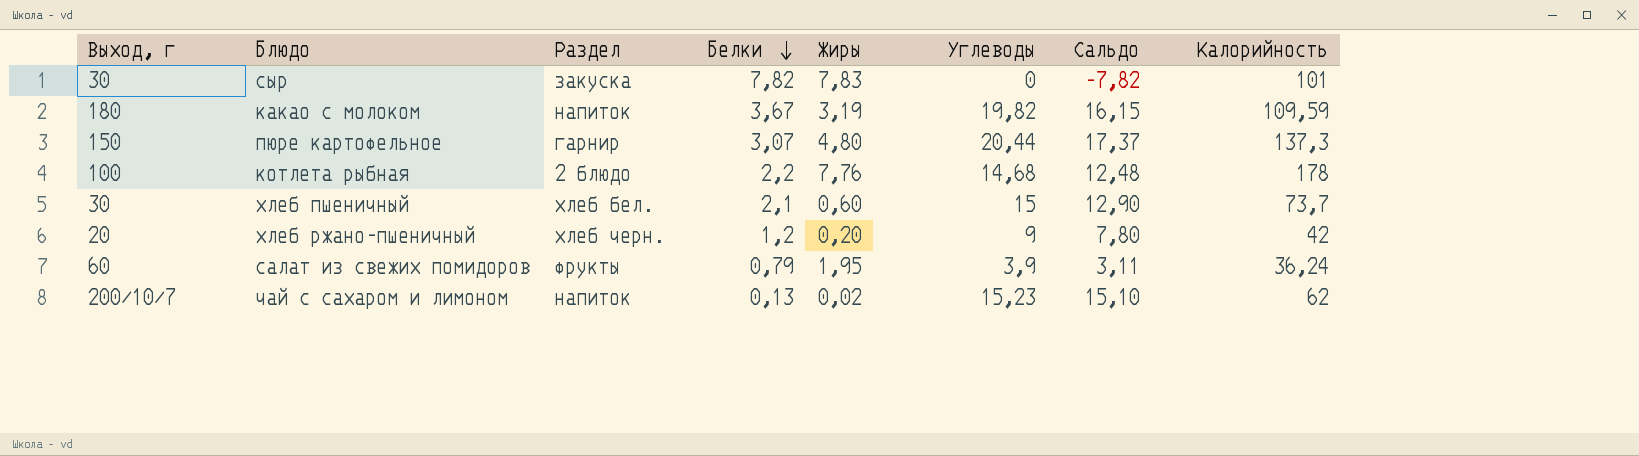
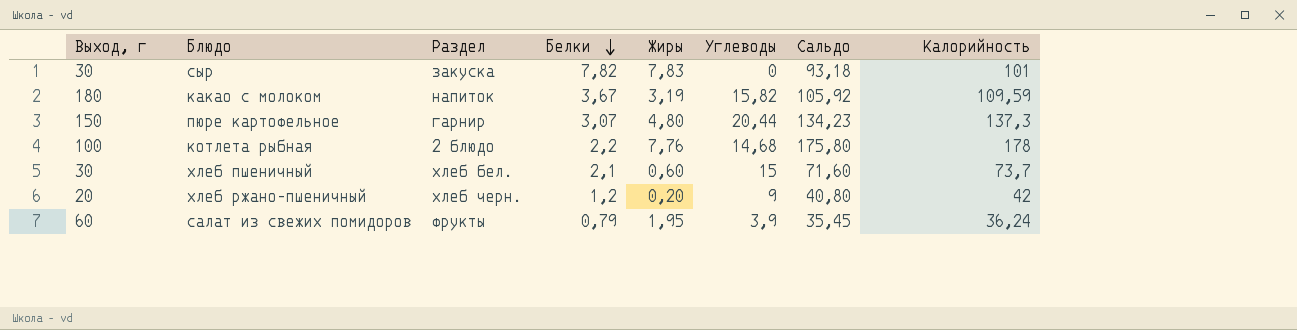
column Сальдо | formula: [Углеводы] - [Белки] -> [Калорийность] - [Белки]
row чай с сахаром и лимоном: 200/10/7 | напиток | 0,13 | 0,02 | 15,23 | 15,10 | 62 -> none
какао с молоком | Углеводы: 19,82 -> 15,82

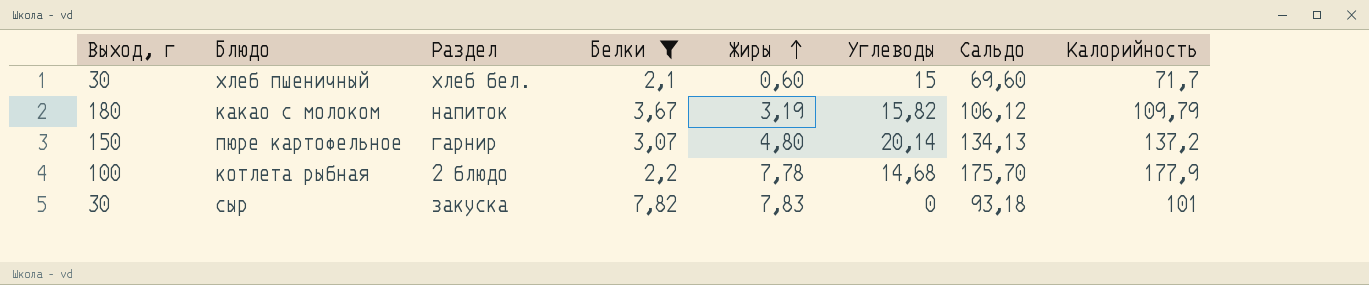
filter: none -> Белки >= 2,1
row order: Белки descending -> Жиры ascending
хлеб пшеничный | Сальдо: 71,60 -> 69,60
хлеб пшеничный | Калорийность: 73,7 -> 71,7
какао с молоком | Сальдо: 105,92 -> 106,12
какао с молоком | Калорийность: 109,59 -> 109,79
пюре картофельное | Углеводы: 20,44 -> 20,14
пюре картофельное | Сальдо: 134,23 -> 134,13
пюре картофельное | Калорийность: 137,3 -> 137,2
котлета рыбная | Жиры: 7,76 -> 7,78
котлета рыбная | Сальдо: 175,80 -> 175,70
котлета рыбная | Калорийность: 178 -> 177,9

